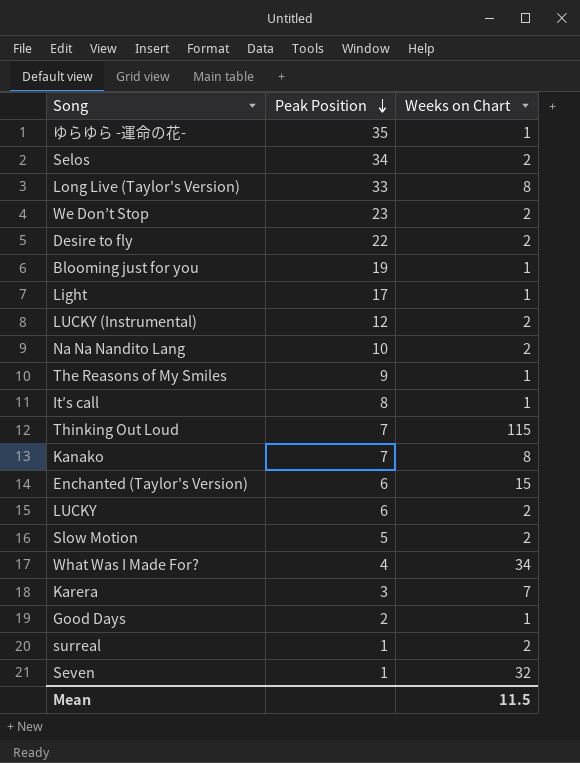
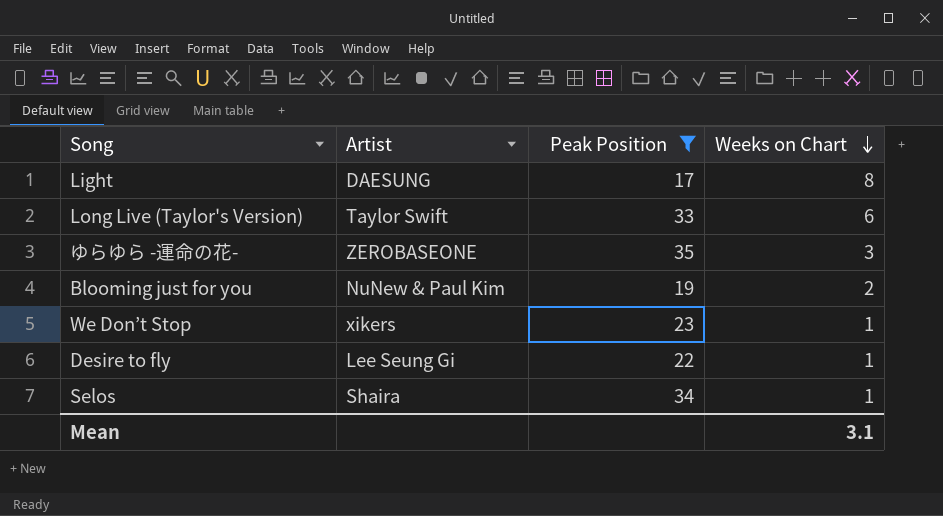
filter: none -> Peak Position >= 17
row order: Peak Position descending -> Weeks on Chart descending
column Artist | position: none -> 2
Light | Weeks on Chart: 1 -> 8
Long Live (Taylor's Version) | Weeks on Chart: 8 -> 6
ゆらゆら -運命の花- | Weeks on Chart: 1 -> 3
Blooming just for you | Weeks on Chart: 1 -> 2
We Don’t Stop | Weeks on Chart: 2 -> 1
Desire to fly | Weeks on Chart: 2 -> 1
Selos | Weeks on Chart: 2 -> 1
Mean | Weeks on Chart: 11.5 -> 3.1

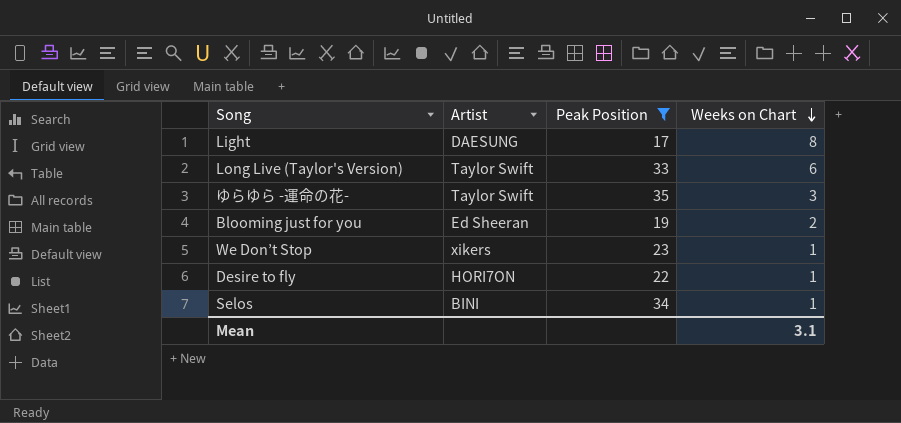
ゆらゆら -運命の花- | Artist: ZEROBASEONE -> Taylor Swift
Blooming just for you | Artist: NuNew & Paul Kim -> Ed Sheeran
Desire to fly | Artist: Lee Seung Gi -> HORI7ON
Selos | Artist: Shaira -> BINI

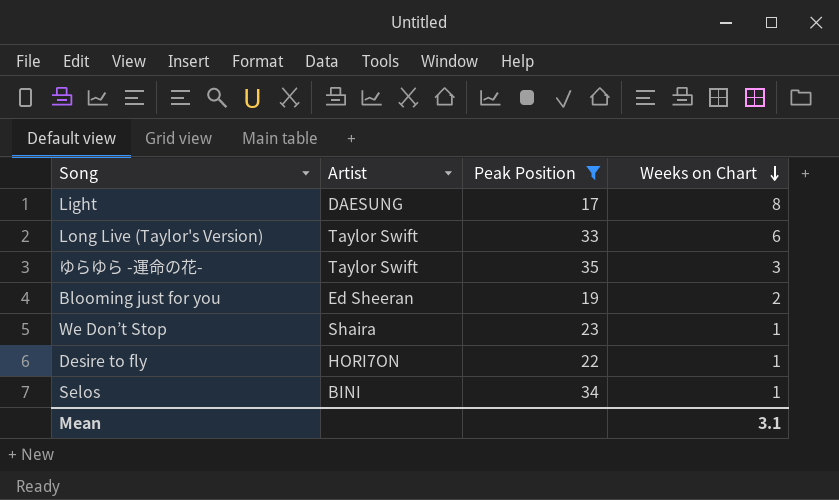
We Don’t Stop | Artist: xikers -> Shaira

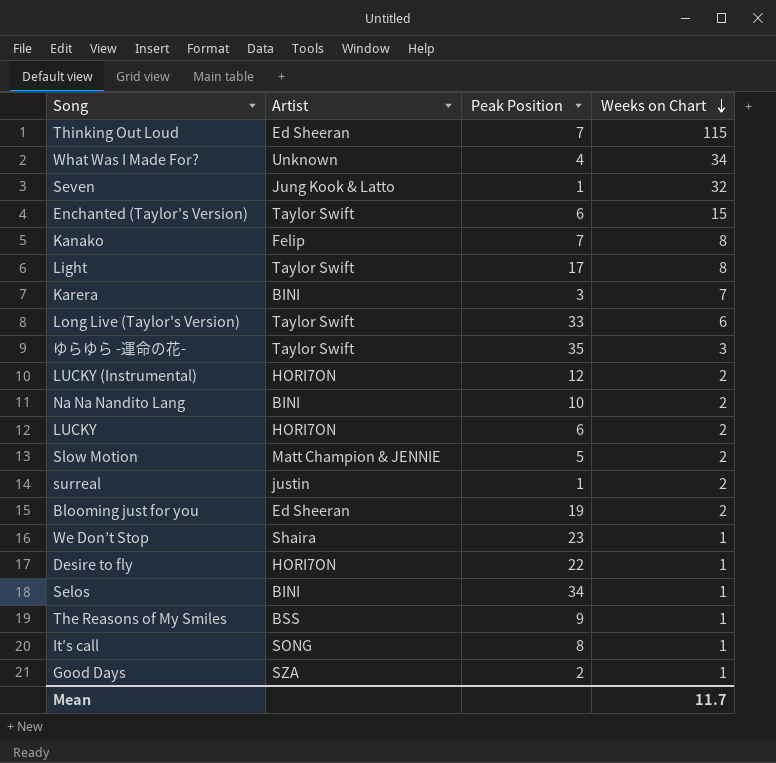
filter: Peak Position >= 17 -> none
Light | Artist: DAESUNG -> Taylor Swift
Mean | Weeks on Chart: 3.1 -> 11.7

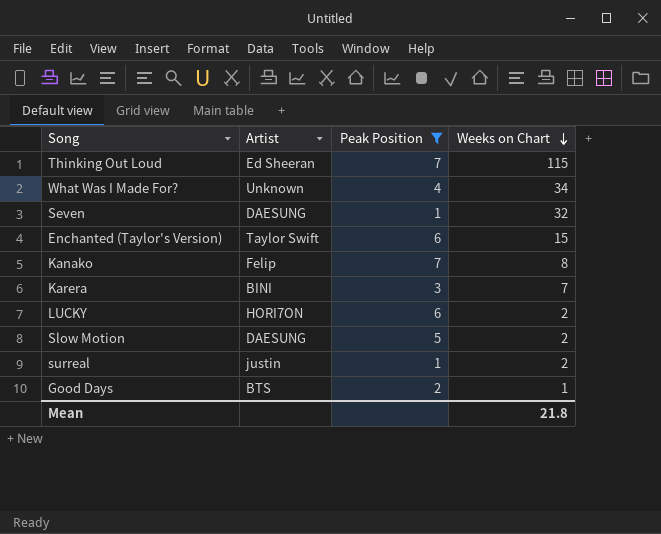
filter: none -> Peak Position <= 7
Seven | Artist: Jung Kook & Latto -> DAESUNG
Slow Motion | Artist: Matt Champion & JENNIE -> DAESUNG
Good Days | Artist: SZA -> BTS
Mean | Weeks on Chart: 11.7 -> 21.8

